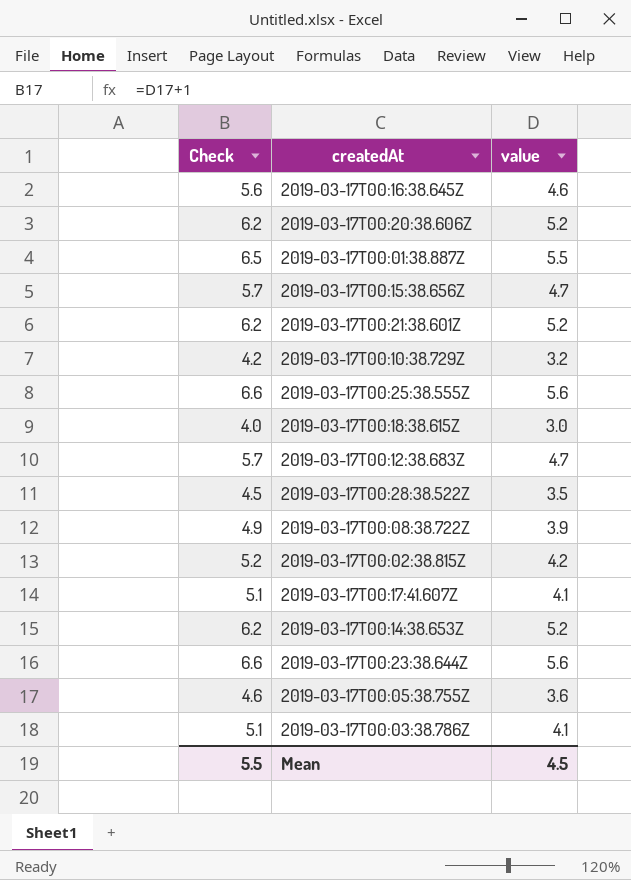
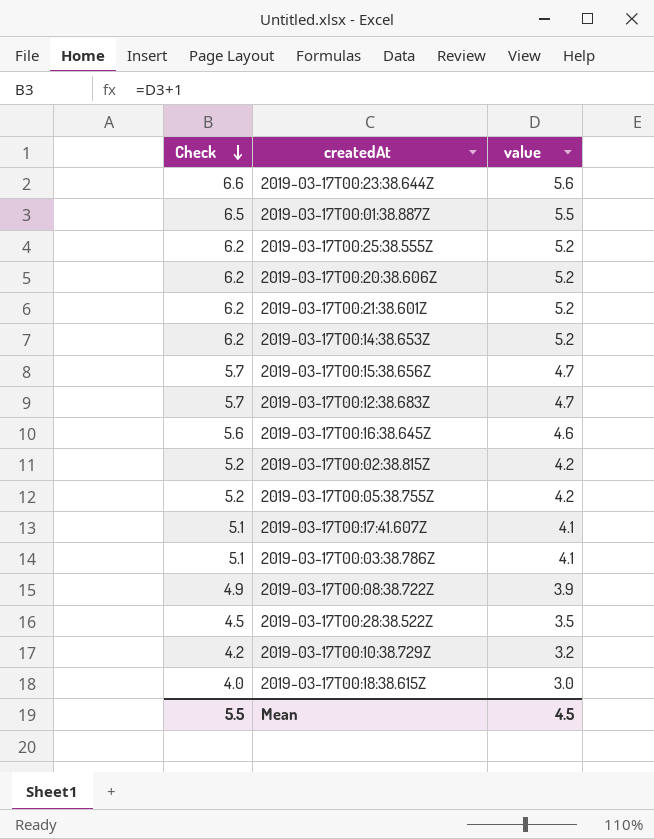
row order: none -> Check descending
2019-03-17T00:25:38.555Z | Check: 6.6 -> 6.2
2019-03-17T00:25:38.555Z | value: 5.6 -> 5.2
2019-03-17T00:05:38.755Z | Check: 4.6 -> 5.2
2019-03-17T00:05:38.755Z | value: 3.6 -> 4.2

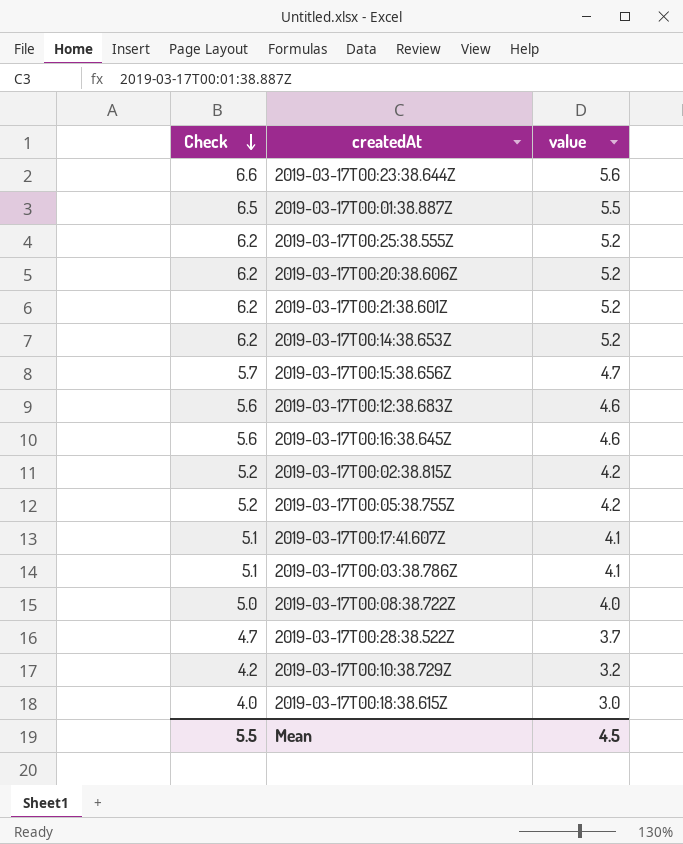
2019-03-17T00:12:38.683Z | Check: 5.7 -> 5.6
2019-03-17T00:12:38.683Z | value: 4.7 -> 4.6
2019-03-17T00:08:38.722Z | Check: 4.9 -> 5.0
2019-03-17T00:08:38.722Z | value: 3.9 -> 4.0
2019-03-17T00:28:38.522Z | Check: 4.5 -> 4.7
2019-03-17T00:28:38.522Z | value: 3.5 -> 3.7

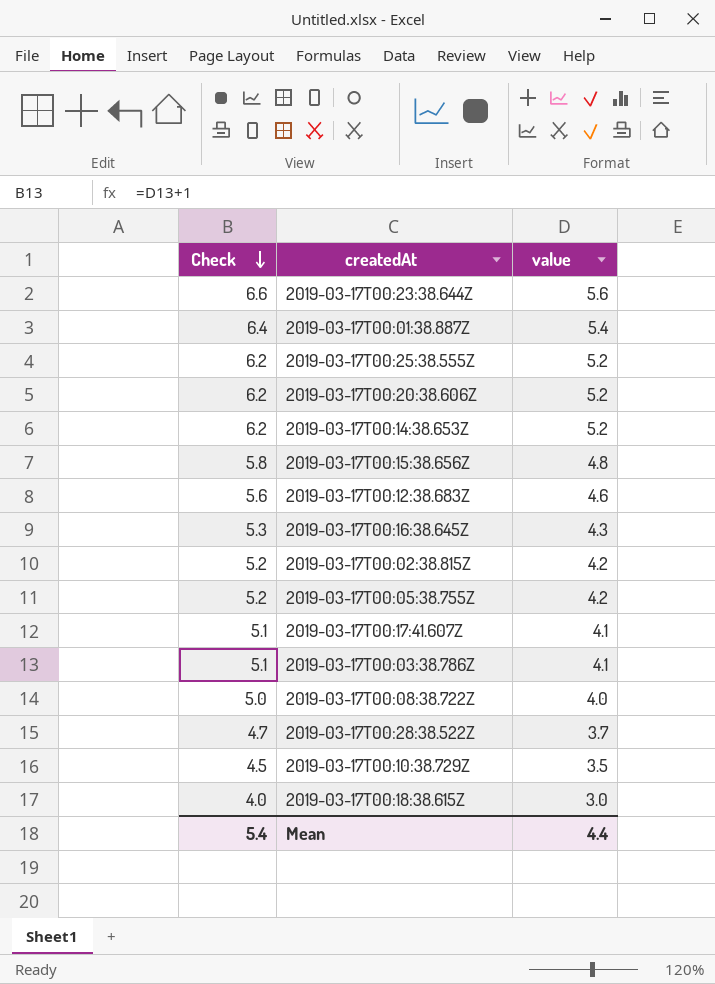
row 2019-03-17T00:21:38.601Z: 6.2 | 5.2 -> none
2019-03-17T00:01:38.887Z | Check: 6.5 -> 6.4
2019-03-17T00:01:38.887Z | value: 5.5 -> 5.4
2019-03-17T00:15:38.656Z | Check: 5.7 -> 5.8
2019-03-17T00:15:38.656Z | value: 4.7 -> 4.8
2019-03-17T00:16:38.645Z | Check: 5.6 -> 5.3
2019-03-17T00:16:38.645Z | value: 4.6 -> 4.3
2019-03-17T00:10:38.729Z | Check: 4.2 -> 4.5
2019-03-17T00:10:38.729Z | value: 3.2 -> 3.5
Mean | Check: 5.5 -> 5.4
Mean | value: 4.5 -> 4.4

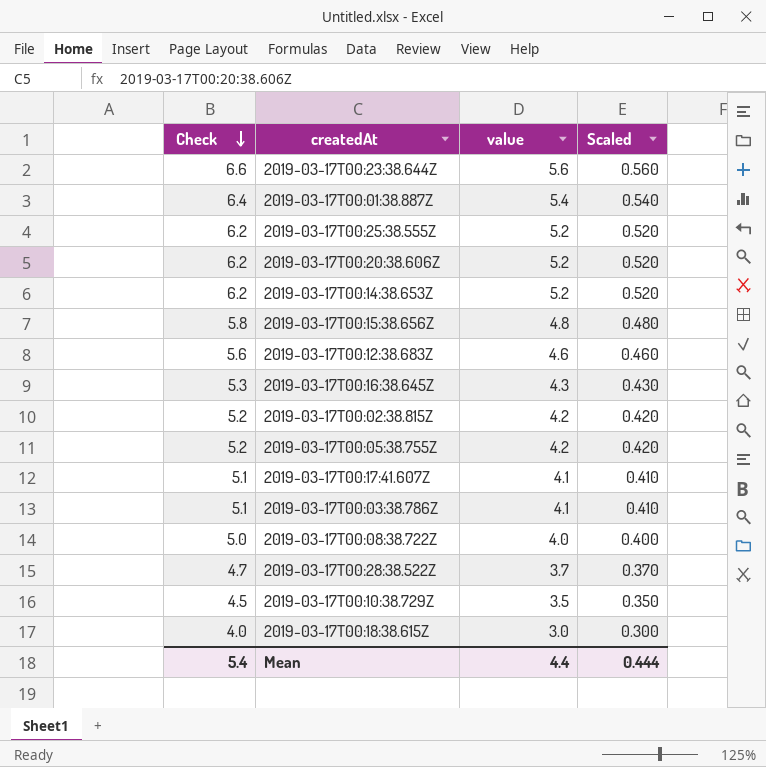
column Scaled | formula: none -> [value] * 0.1

